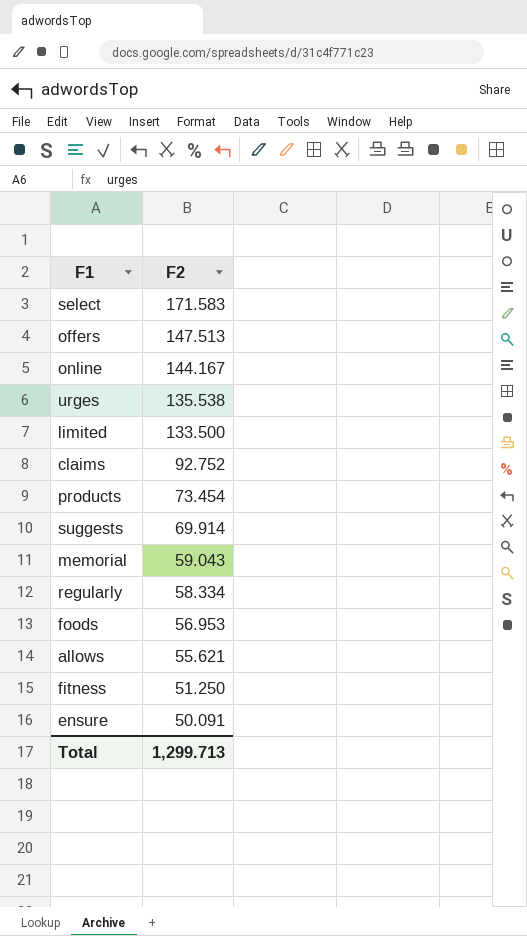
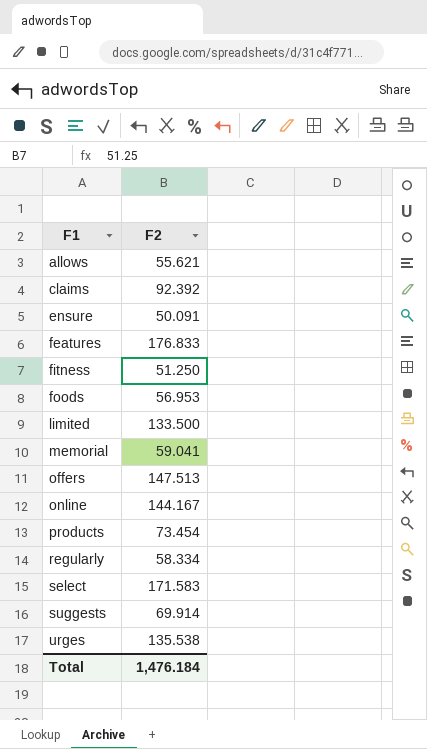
row order: F2 descending -> F1 ascending
claims | F2: 92.752 -> 92.392
row features: none -> 176.833
memorial | F2: 59.043 -> 59.041
Total | F2: 1,299.713 -> 1,476.184

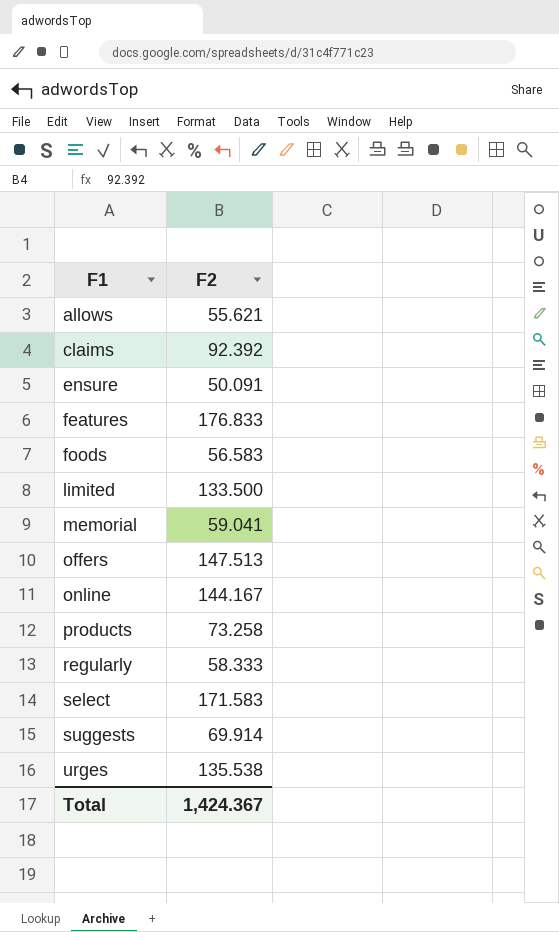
row fitness: 51.250 -> none
foods | F2: 56.953 -> 56.583
products | F2: 73.454 -> 73.258
regularly | F2: 58.334 -> 58.333
Total | F2: 1,476.184 -> 1,424.367

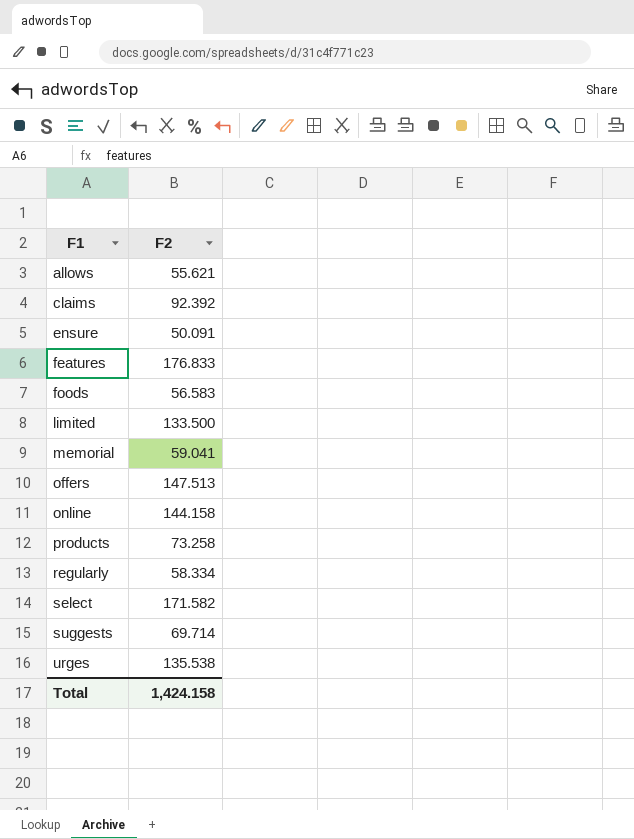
online | F2: 144.167 -> 144.158
regularly | F2: 58.333 -> 58.334
select | F2: 171.583 -> 171.582
suggests | F2: 69.914 -> 69.714
Total | F2: 1,424.367 -> 1,424.158

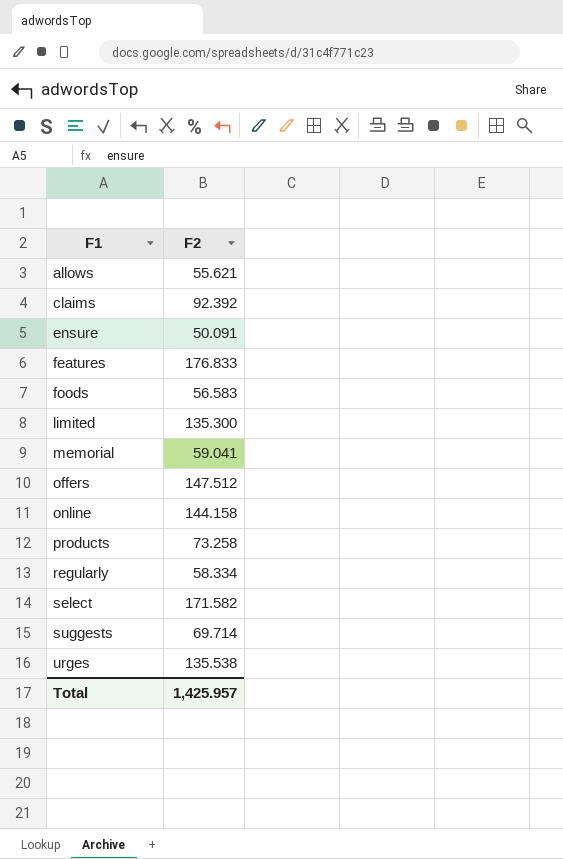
limited | F2: 133.500 -> 135.300
offers | F2: 147.513 -> 147.512
Total | F2: 1,424.158 -> 1,425.957

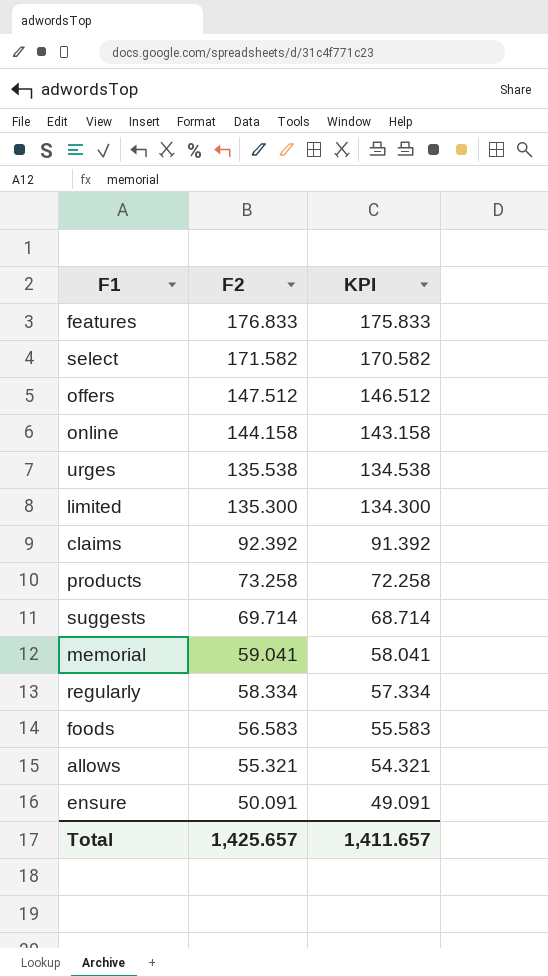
row order: F1 ascending -> F2 descending
column KPI | formula: none -> [F2] - 1
allows | F2: 55.621 -> 55.321
Total | F2: 1,425.957 -> 1,425.657

